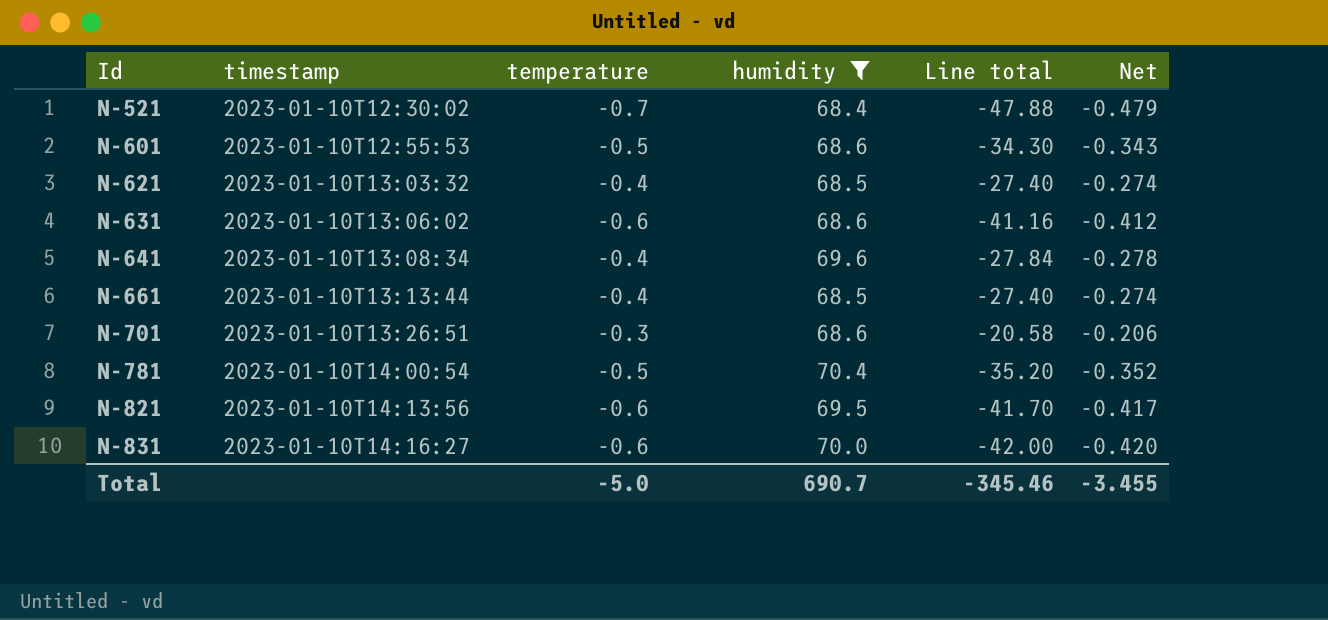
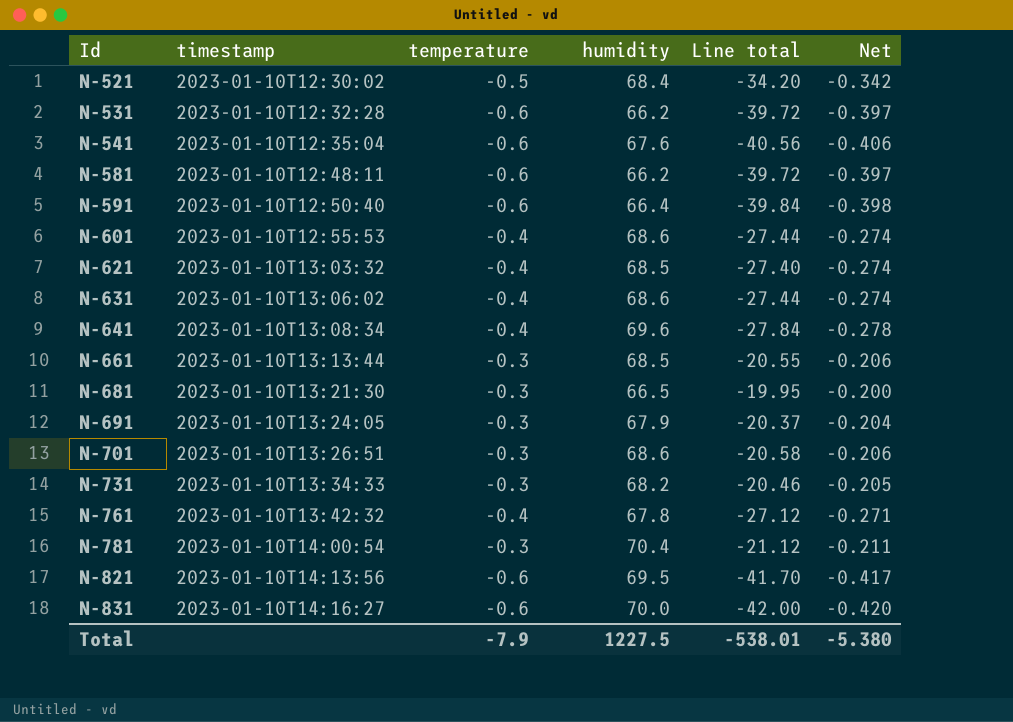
filter: humidity >= 68.4 -> none
N-521 | temperature: -0.7 -> -0.5
N-521 | Line total: -47.88 -> -34.20
N-521 | Net: -0.479 -> -0.342
N-601 | temperature: -0.5 -> -0.4
N-601 | Line total: -34.30 -> -27.44
N-601 | Net: -0.343 -> -0.274
N-631 | temperature: -0.6 -> -0.4
N-631 | Line total: -41.16 -> -27.44
N-631 | Net: -0.412 -> -0.274
N-661 | temperature: -0.4 -> -0.3
N-661 | Line total: -27.40 -> -20.55
N-661 | Net: -0.274 -> -0.206
N-781 | temperature: -0.5 -> -0.3
N-781 | Line total: -35.20 -> -21.12
N-781 | Net: -0.352 -> -0.211
Total | temperature: -5.0 -> -7.9
Total | humidity: 690.7 -> 1227.5
Total | Line total: -345.46 -> -538.01
Total | Net: -3.455 -> -5.380

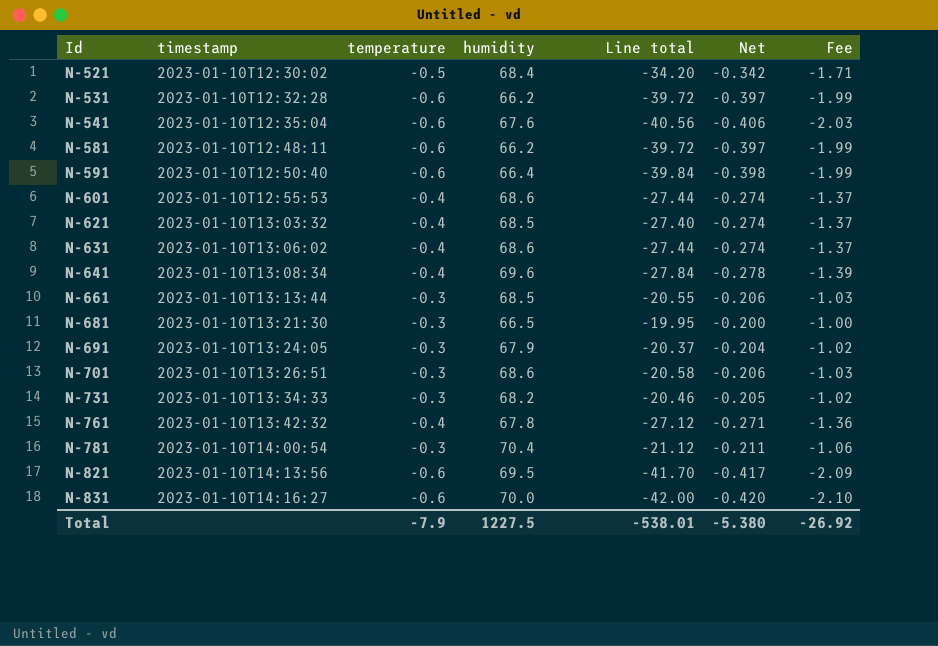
column Fee | formula: none -> [Line total] * 0.05

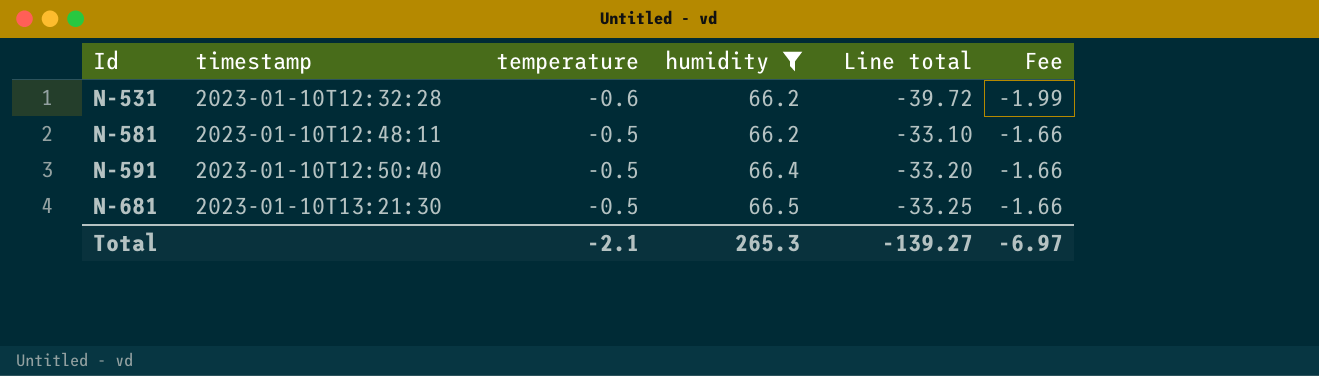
filter: none -> humidity <= 66.5
column Net | formula: [Line total] * 0.01 -> none
N-581 | temperature: -0.6 -> -0.5
N-581 | Line total: -39.72 -> -33.10
N-581 | Fee: -1.99 -> -1.66
N-591 | temperature: -0.6 -> -0.5
N-591 | Line total: -39.84 -> -33.20
N-591 | Fee: -1.99 -> -1.66
N-681 | temperature: -0.3 -> -0.5
N-681 | Line total: -19.95 -> -33.25
N-681 | Fee: -1.00 -> -1.66
Total | temperature: -7.9 -> -2.1
Total | humidity: 1227.5 -> 265.3
Total | Line total: -538.01 -> -139.27
Total | Fee: -26.92 -> -6.97

